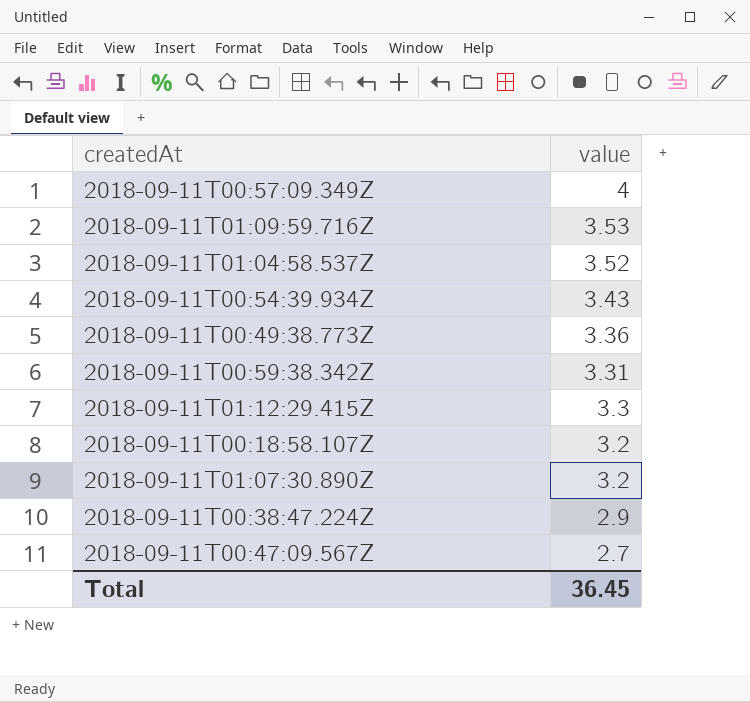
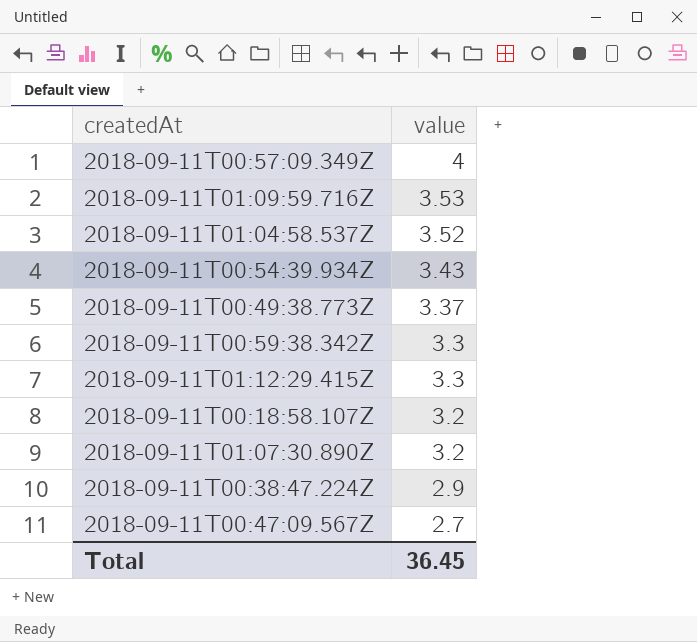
2018-09-11T00:49:38.773Z | value: 3.36 -> 3.37
2018-09-11T00:59:38.342Z | value: 3.31 -> 3.3

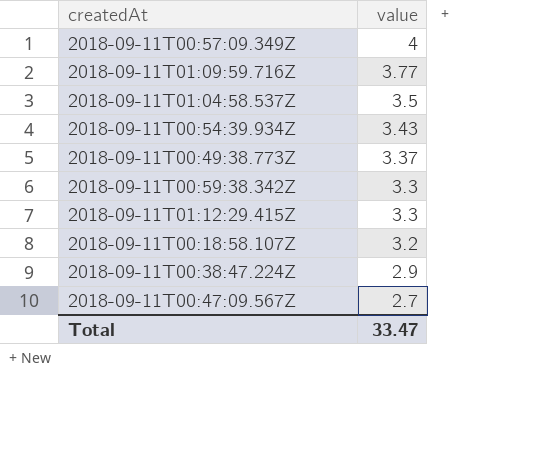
row 2018-09-11T01:07:30.890Z: 3.2 -> none
2018-09-11T01:09:59.716Z | value: 3.53 -> 3.77
2018-09-11T01:04:58.537Z | value: 3.52 -> 3.5
Total | value: 36.45 -> 33.47

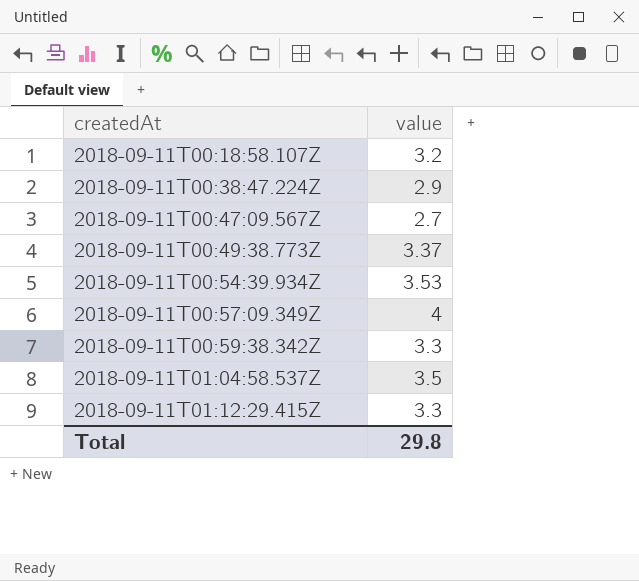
row order: value descending -> createdAt ascending
row 2018-09-11T01:09:59.716Z: 3.77 -> none
2018-09-11T00:54:39.934Z | value: 3.43 -> 3.53
Total | value: 33.47 -> 29.8

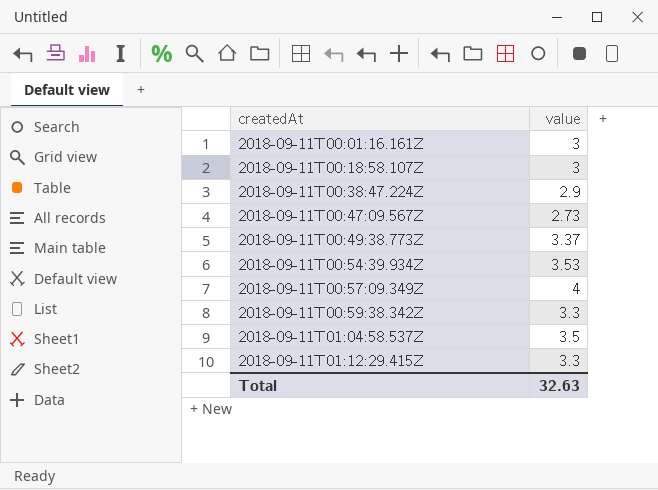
row 2018-09-11T00:01:16.161Z: none -> 3
2018-09-11T00:18:58.107Z | value: 3.2 -> 3
2018-09-11T00:47:09.567Z | value: 2.7 -> 2.73
Total | value: 29.8 -> 32.63

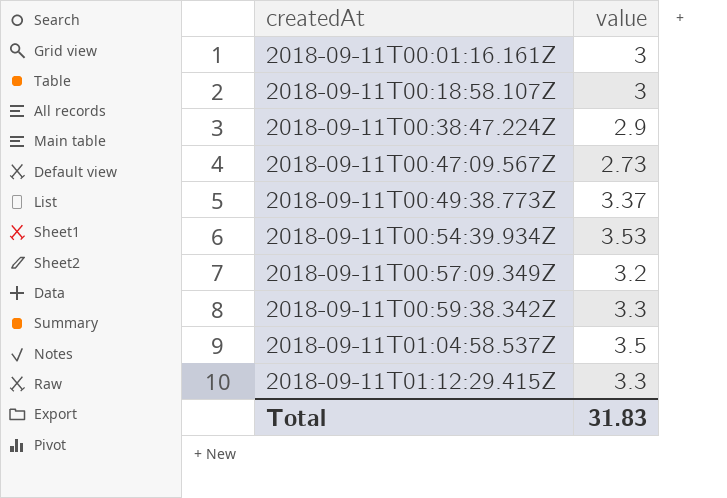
2018-09-11T00:57:09.349Z | value: 4 -> 3.2
Total | value: 32.63 -> 31.83

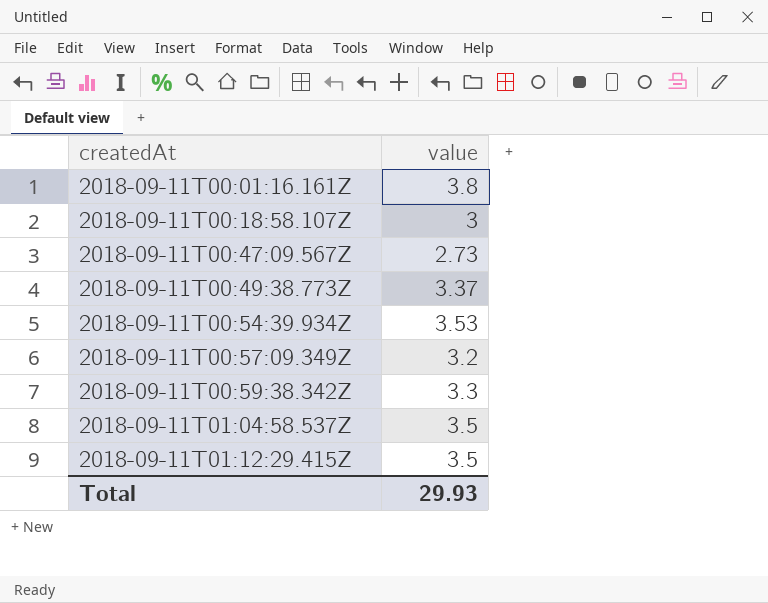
row 2018-09-11T00:38:47.224Z: 2.9 -> none
2018-09-11T00:01:16.161Z | value: 3 -> 3.8
2018-09-11T01:12:29.415Z | value: 3.3 -> 3.5
Total | value: 31.83 -> 29.93

